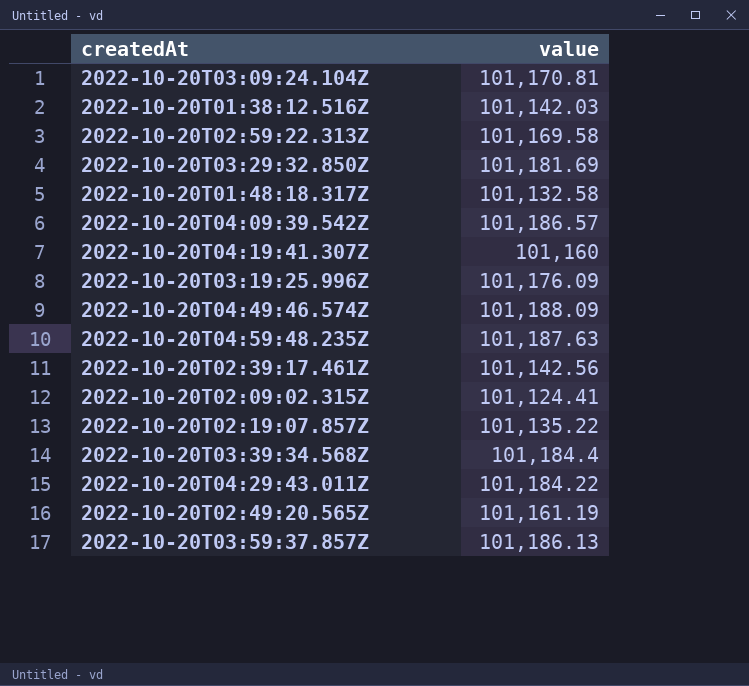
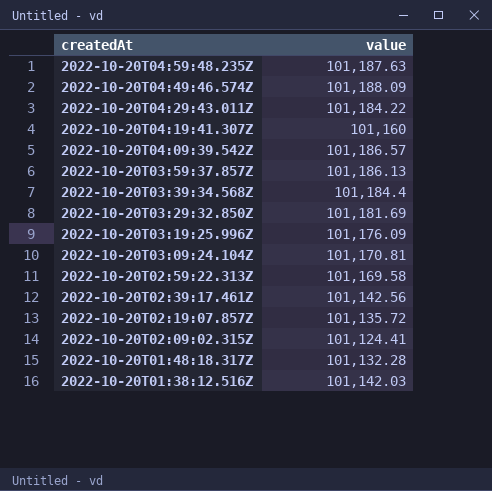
row order: none -> createdAt descending
row 2022-10-20T02:49:20.565Z: 101,161.19 -> none
2022-10-20T02:19:07.857Z | value: 101,135.22 -> 101,135.72
2022-10-20T01:48:18.317Z | value: 101,132.58 -> 101,132.28

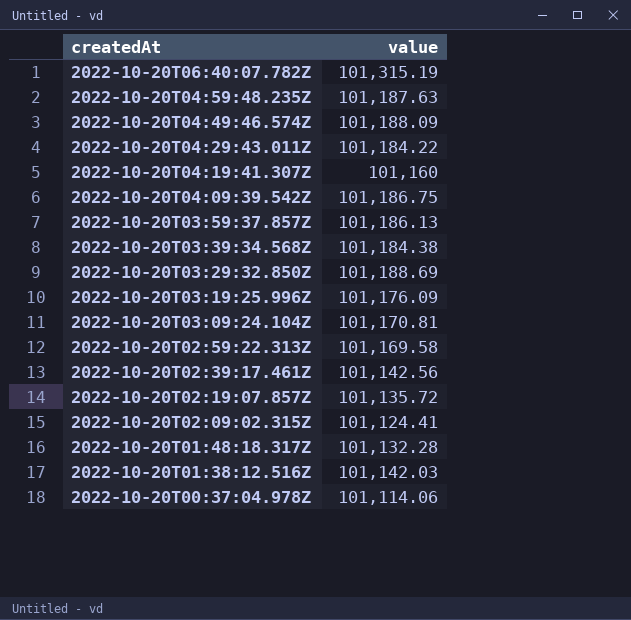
row 2022-10-20T06:40:07.782Z: none -> 101,315.19
2022-10-20T04:09:39.542Z | value: 101,186.57 -> 101,186.75
2022-10-20T03:39:34.568Z | value: 101,184.4 -> 101,184.38
2022-10-20T03:29:32.850Z | value: 101,181.69 -> 101,188.69
row 2022-10-20T00:37:04.978Z: none -> 101,114.06

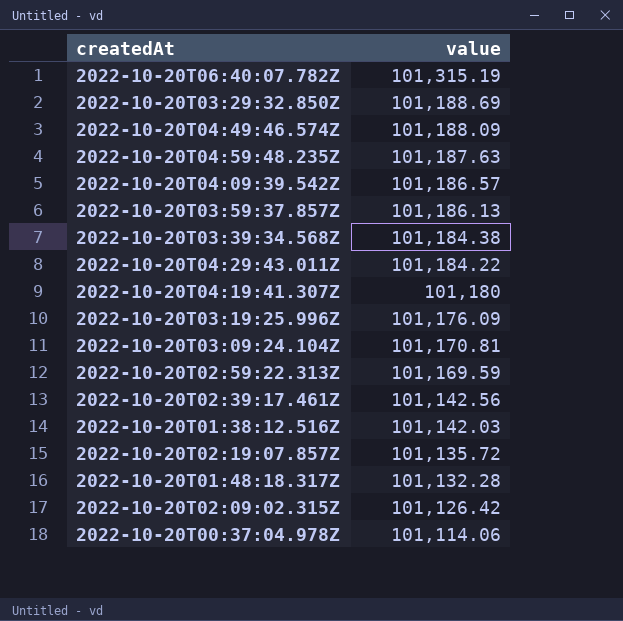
row order: createdAt descending -> value descending
2022-10-20T04:09:39.542Z | value: 101,186.75 -> 101,186.57
2022-10-20T04:19:41.307Z | value: 101,160 -> 101,180
2022-10-20T02:59:22.313Z | value: 101,169.58 -> 101,169.59
2022-10-20T02:09:02.315Z | value: 101,124.41 -> 101,126.42

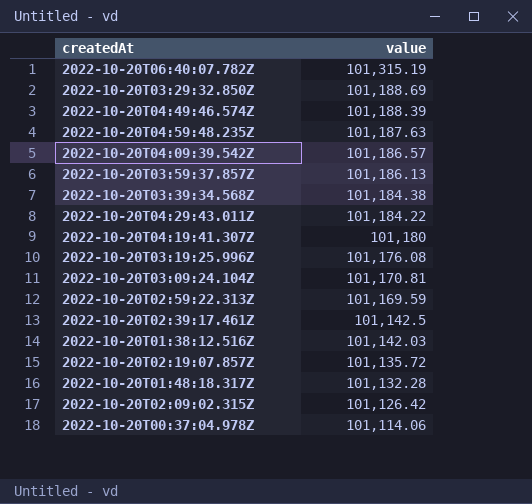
2022-10-20T04:49:46.574Z | value: 101,188.09 -> 101,188.39
2022-10-20T03:19:25.996Z | value: 101,176.09 -> 101,176.08
2022-10-20T02:39:17.461Z | value: 101,142.56 -> 101,142.5

